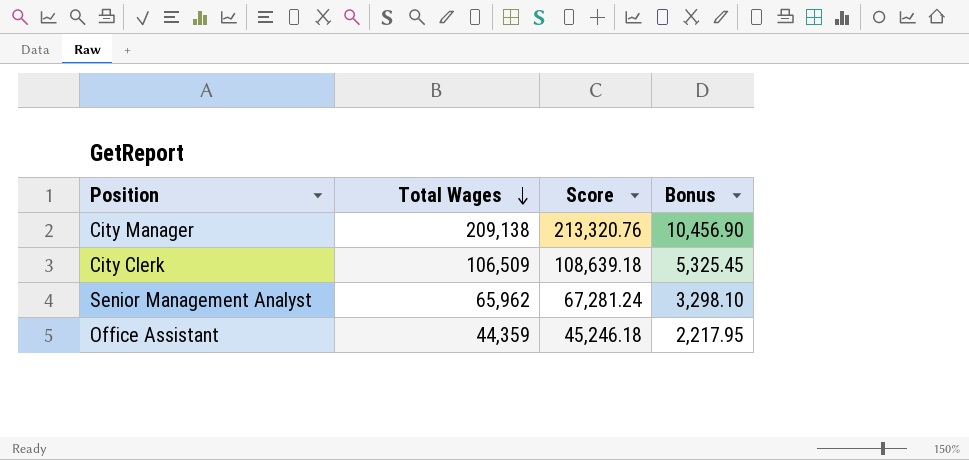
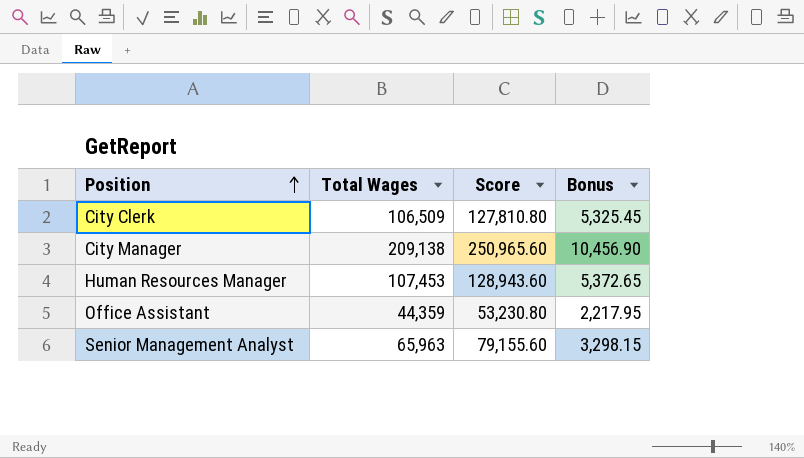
row order: Total Wages descending -> Position ascending
column Score | formula: [Total Wages] * 1.02 -> [Total Wages] * 1.2
row Human Resources Manager: none -> 107,453 | 128,943.60 | 5,372.65
Senior Management Analyst | Total Wages: 65,962 -> 65,963
Senior Management Analyst | Bonus: 3,298.10 -> 3,298.15

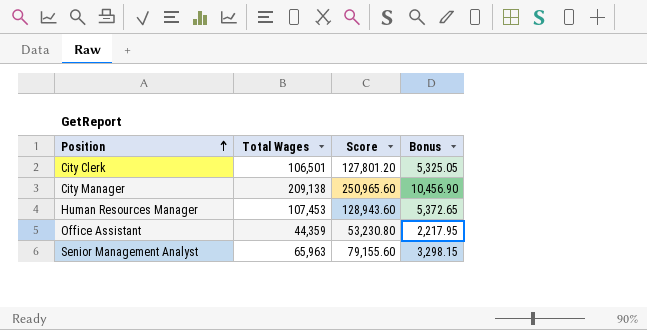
City Clerk | Total Wages: 106,509 -> 106,501
City Clerk | Score: 127,810.80 -> 127,801.20
City Clerk | Bonus: 5,325.45 -> 5,325.05

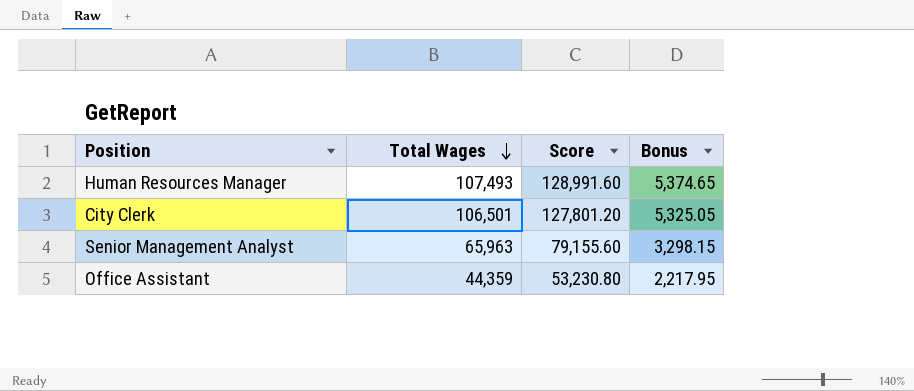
row order: Position ascending -> Total Wages descending
row City Manager: 209,138 | 250,965.60 | 10,456.90 -> none
Human Resources Manager | Total Wages: 107,453 -> 107,493
Human Resources Manager | Score: 128,943.60 -> 128,991.60
Human Resources Manager | Bonus: 5,372.65 -> 5,374.65

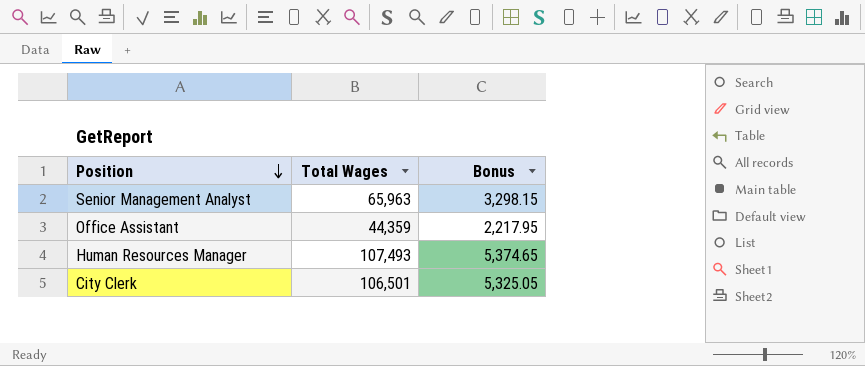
row order: Total Wages descending -> Position descending
column Score | formula: [Total Wages] * 1.2 -> none

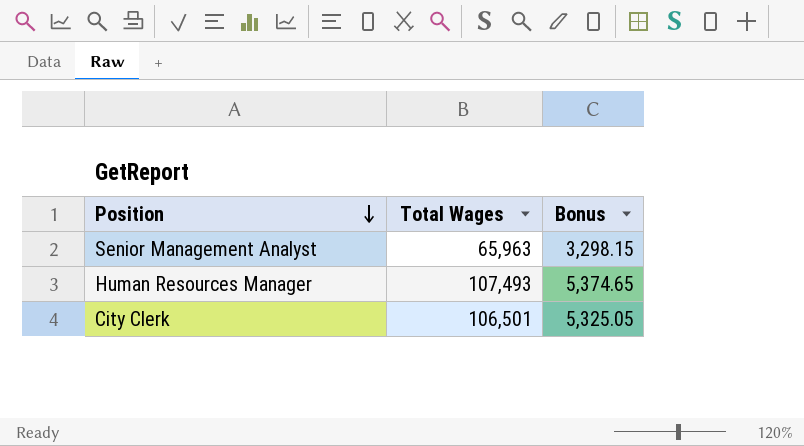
row Office Assistant: 44,359 | 2,217.95 -> none

